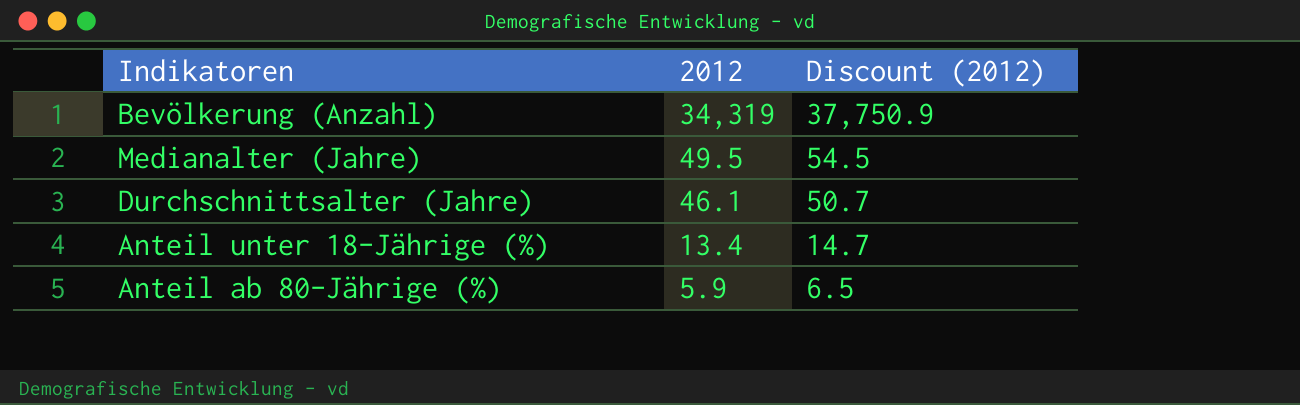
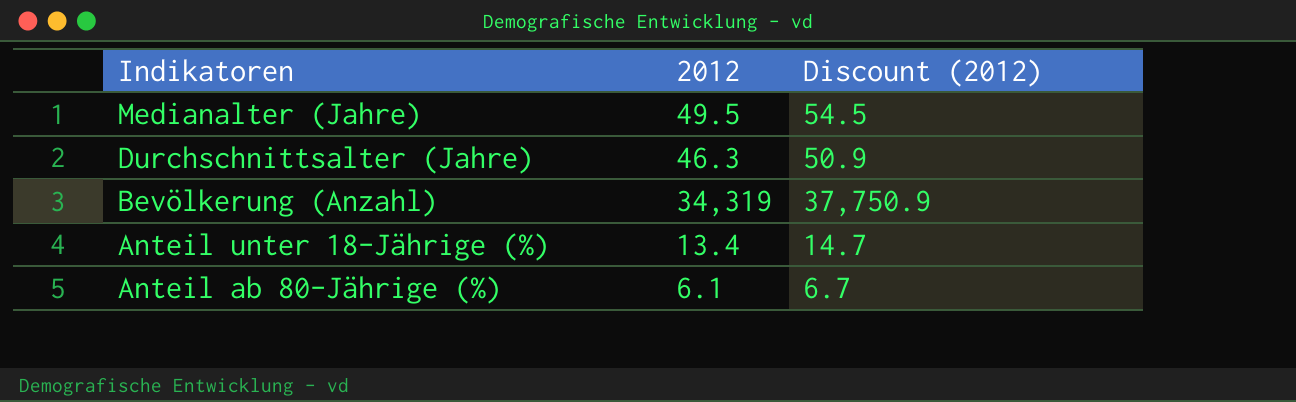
row order: 2012 descending -> Indikatoren descending
Durchschnittsalter (Jahre) | 2012: 46.1 -> 46.3
Durchschnittsalter (Jahre) | Discount (2012): 50.7 -> 50.9
Anteil ab 80-Jährige (%) | 2012: 5.9 -> 6.1
Anteil ab 80-Jährige (%) | Discount (2012): 6.5 -> 6.7

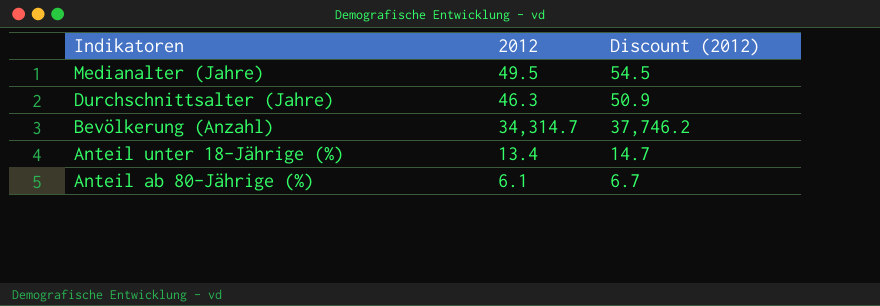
Bevölkerung (Anzahl) | 2012: 34,319 -> 34,314.7
Bevölkerung (Anzahl) | Discount (2012): 37,750.9 -> 37,746.2

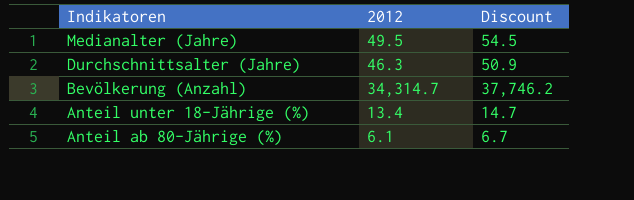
column name: Discount (2012) -> Discount

